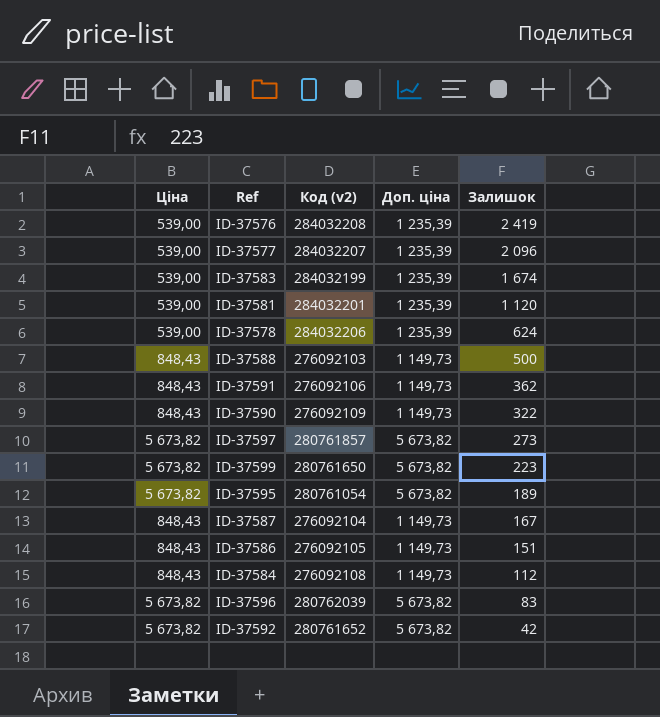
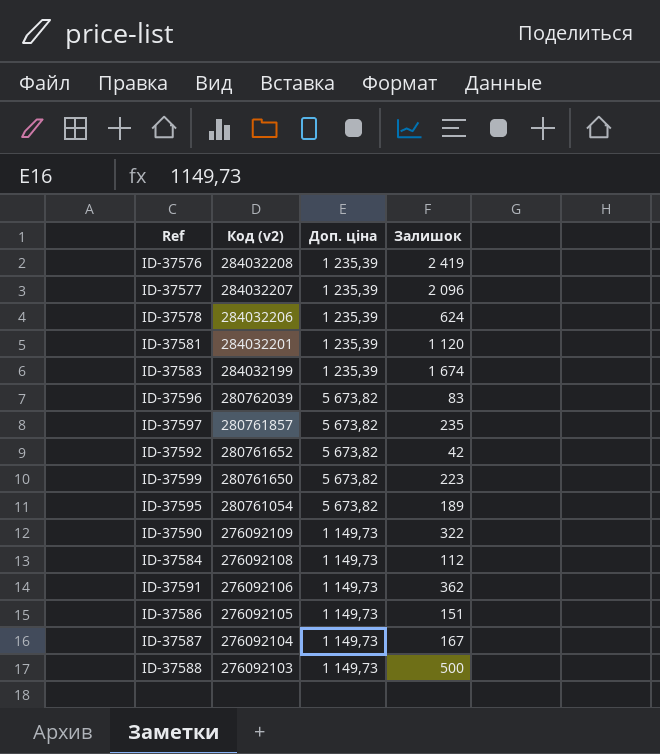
row order: Залишок descending -> Код (v2) descending
column Ціна | position: 1 -> none
ID-37597 | Залишок: 273 -> 235

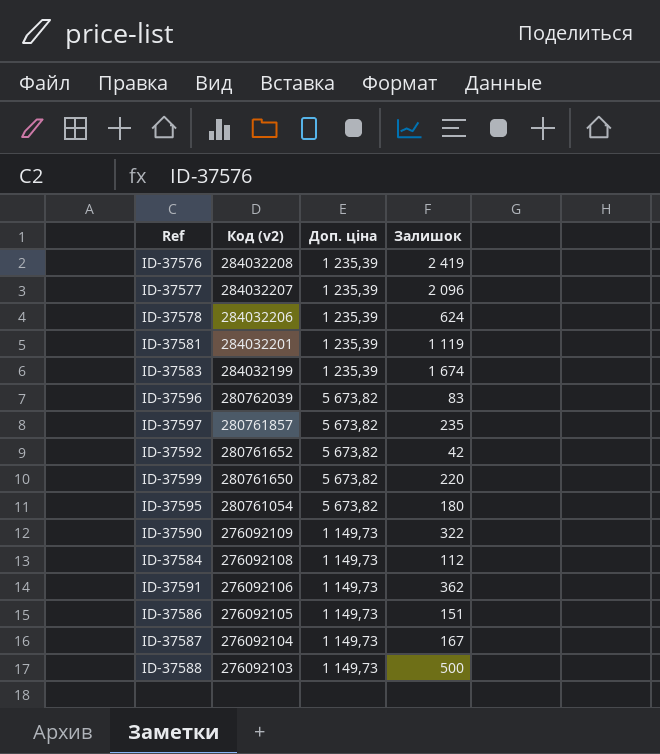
ID-37581 | Залишок: 1 120 -> 1 119
ID-37599 | Залишок: 223 -> 220
ID-37595 | Залишок: 189 -> 180

